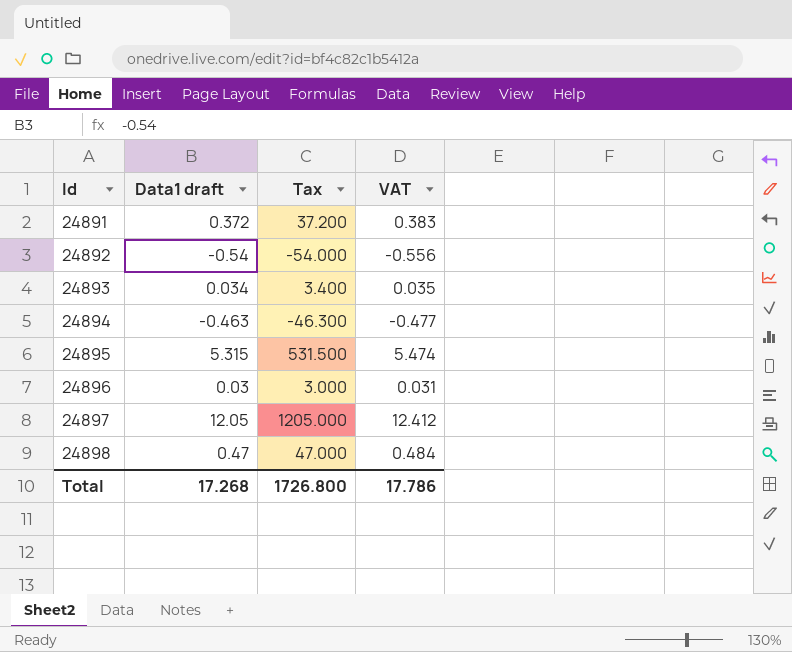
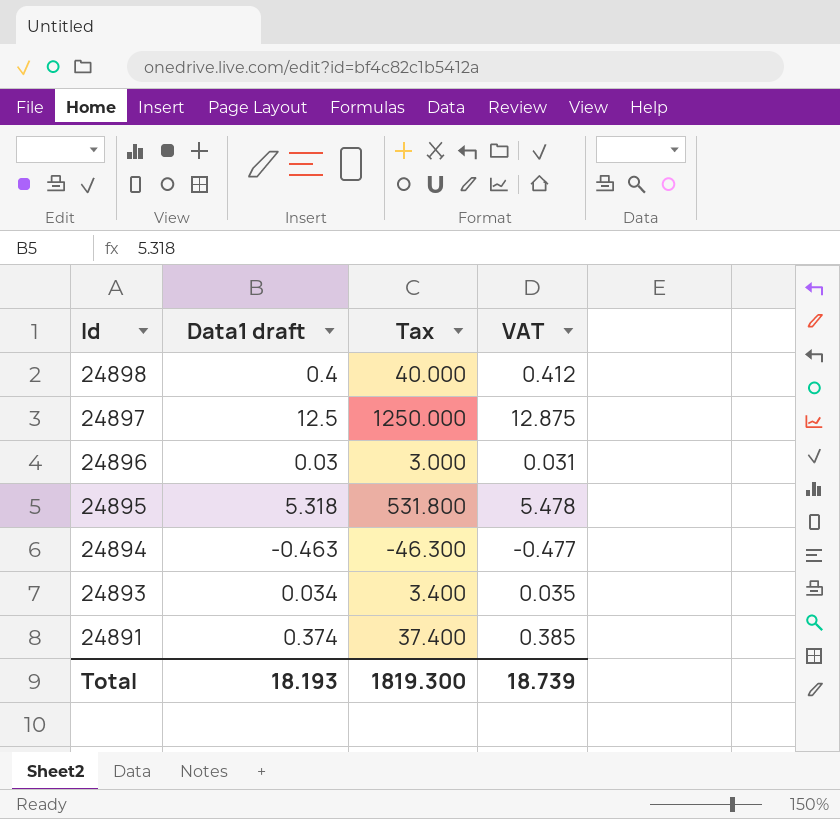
row order: Id ascending -> Id descending
row 24892: -0.54 | -54.000 | -0.556 -> none
24898 | Data1 draft: 0.47 -> 0.4
24898 | Tax: 47.000 -> 40.000
24898 | VAT: 0.484 -> 0.412
24897 | Data1 draft: 12.05 -> 12.5
24897 | Tax: 1205.000 -> 1250.000
24897 | VAT: 12.412 -> 12.875
24895 | Data1 draft: 5.315 -> 5.318
24895 | Tax: 531.500 -> 531.800
24895 | VAT: 5.474 -> 5.478
24891 | Data1 draft: 0.372 -> 0.374
24891 | Tax: 37.200 -> 37.400
24891 | VAT: 0.383 -> 0.385
Total | Data1 draft: 17.268 -> 18.193
Total | Tax: 1726.800 -> 1819.300
Total | VAT: 17.786 -> 18.739

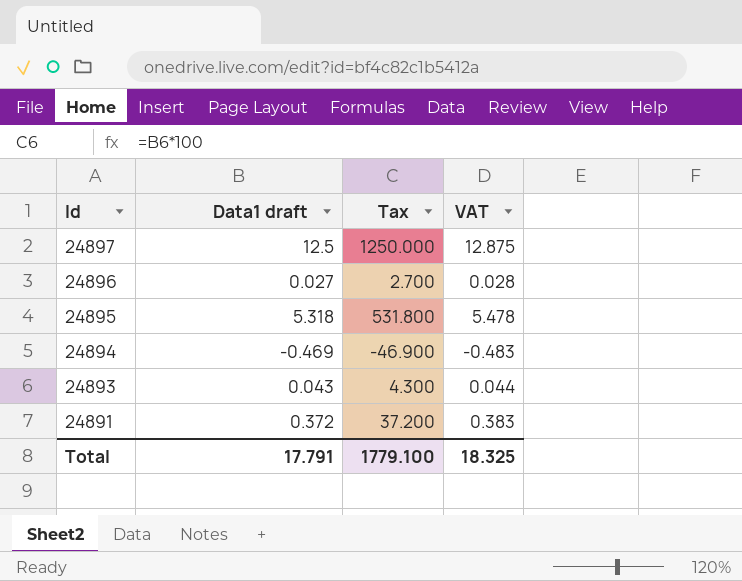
row 24898: 0.4 | 40.000 | 0.412 -> none
24896 | Data1 draft: 0.03 -> 0.027
24896 | Tax: 3.000 -> 2.700
24896 | VAT: 0.031 -> 0.028
24894 | Data1 draft: -0.463 -> -0.469
24894 | Tax: -46.300 -> -46.900
24894 | VAT: -0.477 -> -0.483
24893 | Data1 draft: 0.034 -> 0.043
24893 | Tax: 3.400 -> 4.300
24893 | VAT: 0.035 -> 0.044
24891 | Data1 draft: 0.374 -> 0.372
24891 | Tax: 37.400 -> 37.200
24891 | VAT: 0.385 -> 0.383
Total | Data1 draft: 18.193 -> 17.791
Total | Tax: 1819.300 -> 1779.100
Total | VAT: 18.739 -> 18.325

